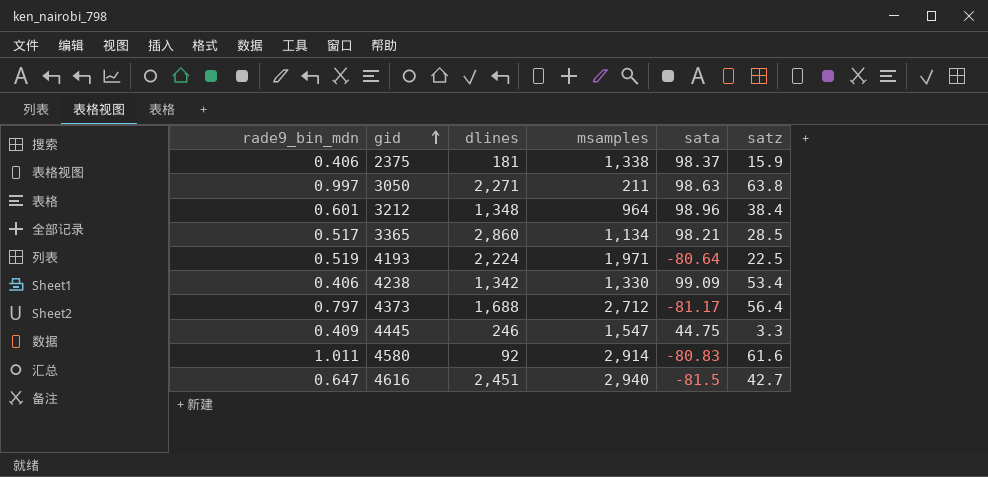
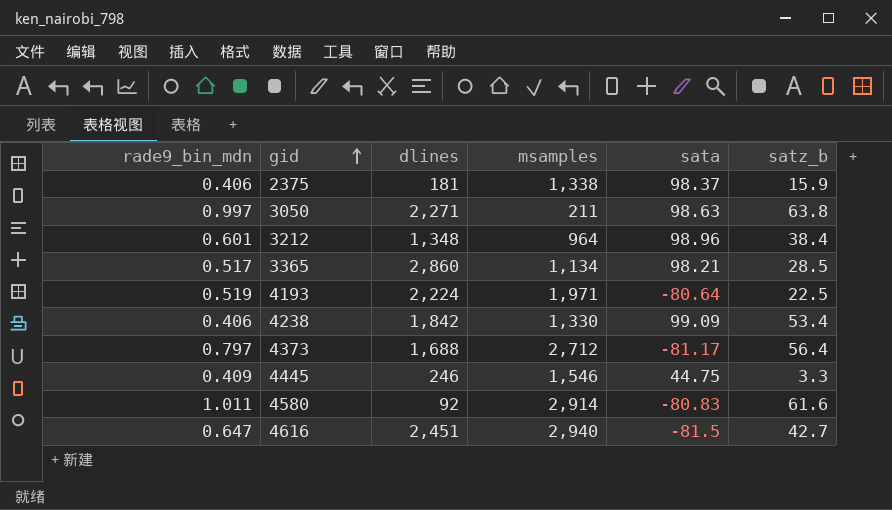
column name: satz -> satz_b
4238 | dlines: 1,342 -> 1,842
4445 | msamples: 1,547 -> 1,546

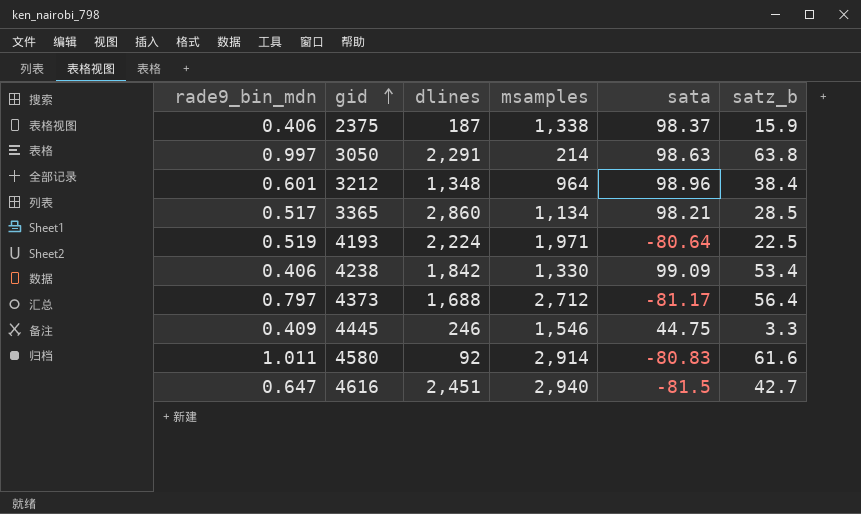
2375 | dlines: 181 -> 187
3050 | dlines: 2,271 -> 2,291
3050 | msamples: 211 -> 214

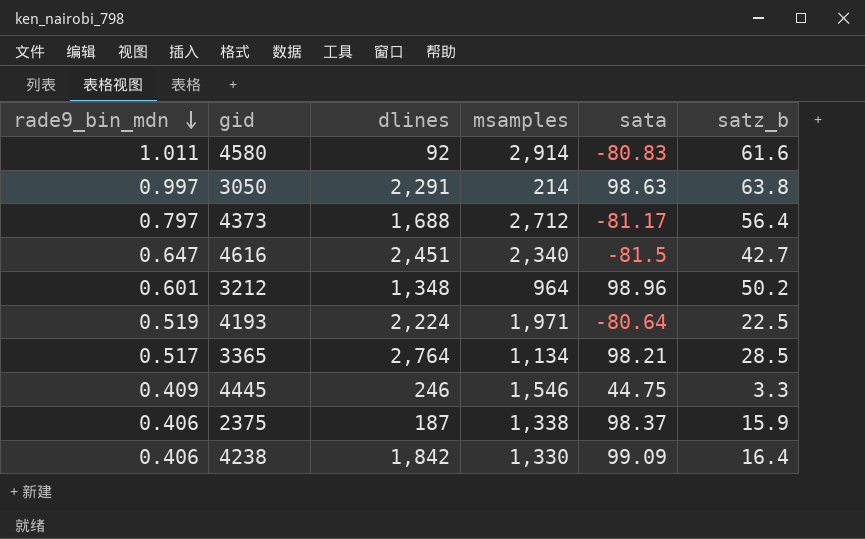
row order: gid ascending -> rade9_bin_mdn descending
4616 | msamples: 2,940 -> 2,340
3212 | satz_b: 38.4 -> 50.2
3365 | dlines: 2,860 -> 2,764
4238 | satz_b: 53.4 -> 16.4

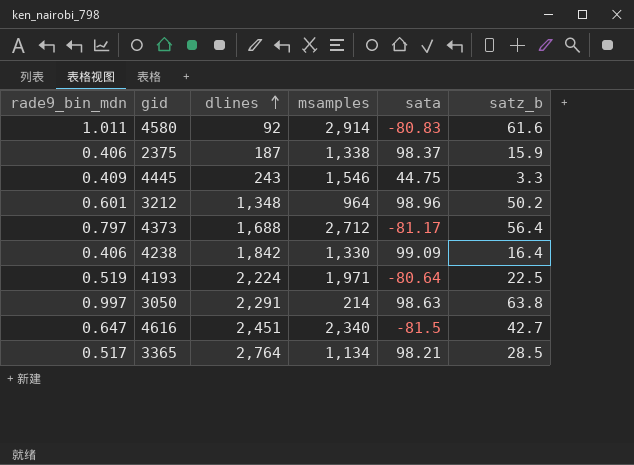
row order: rade9_bin_mdn descending -> dlines ascending
4445 | dlines: 246 -> 243

